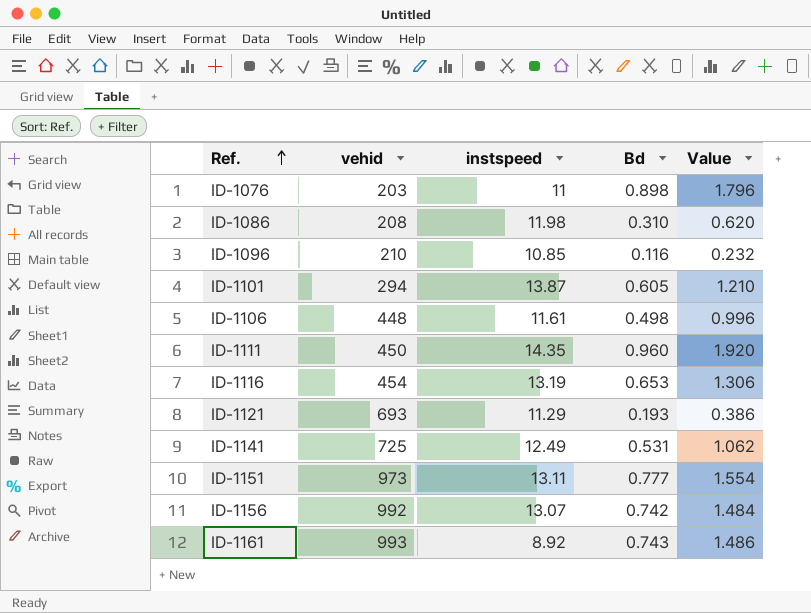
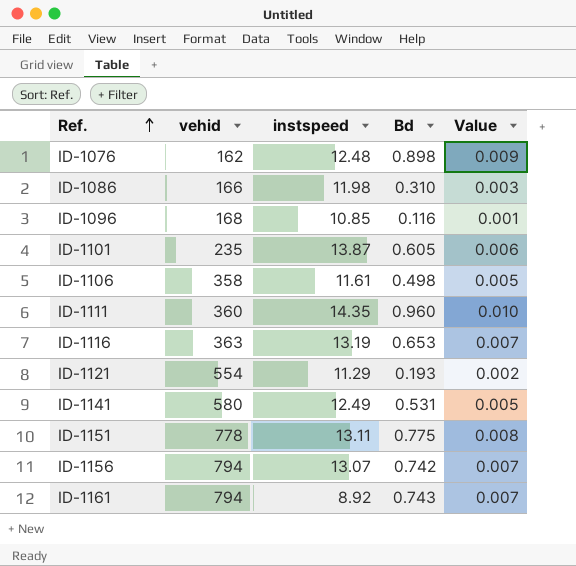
column Value | formula: [Bd] * 2 -> [Bd] * 0.01
ID-1076 | vehid: 203 -> 162
ID-1076 | instspeed: 11 -> 12.48
ID-1086 | vehid: 208 -> 166
ID-1096 | vehid: 210 -> 168
ID-1101 | vehid: 294 -> 235
ID-1106 | vehid: 448 -> 358
ID-1111 | vehid: 450 -> 360
ID-1116 | vehid: 454 -> 363
ID-1121 | vehid: 693 -> 554
ID-1141 | vehid: 725 -> 580
ID-1151 | vehid: 973 -> 778
ID-1151 | Bd: 0.777 -> 0.775
ID-1156 | vehid: 992 -> 794
ID-1161 | vehid: 993 -> 794

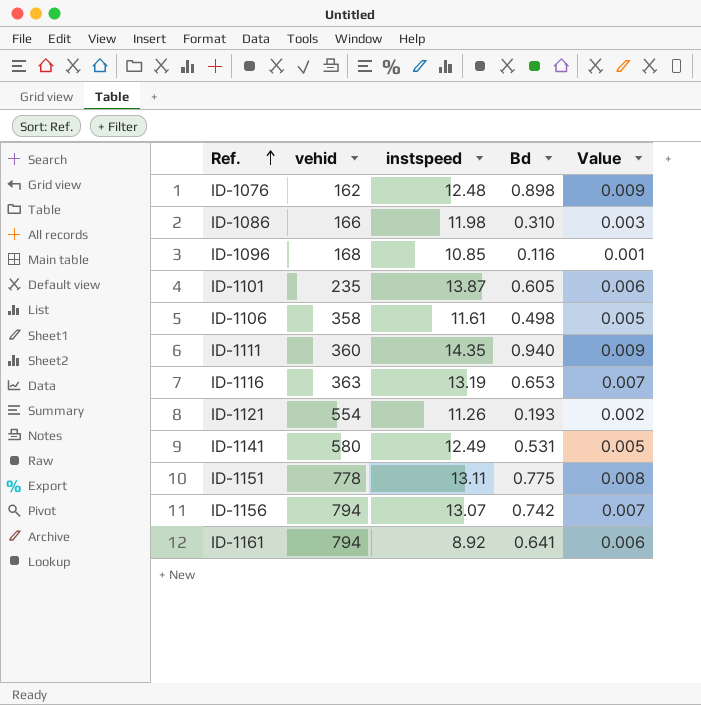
ID-1111 | Bd: 0.960 -> 0.940
ID-1111 | Value: 0.010 -> 0.009
ID-1121 | instspeed: 11.29 -> 11.26
ID-1161 | Bd: 0.743 -> 0.641
ID-1161 | Value: 0.007 -> 0.006

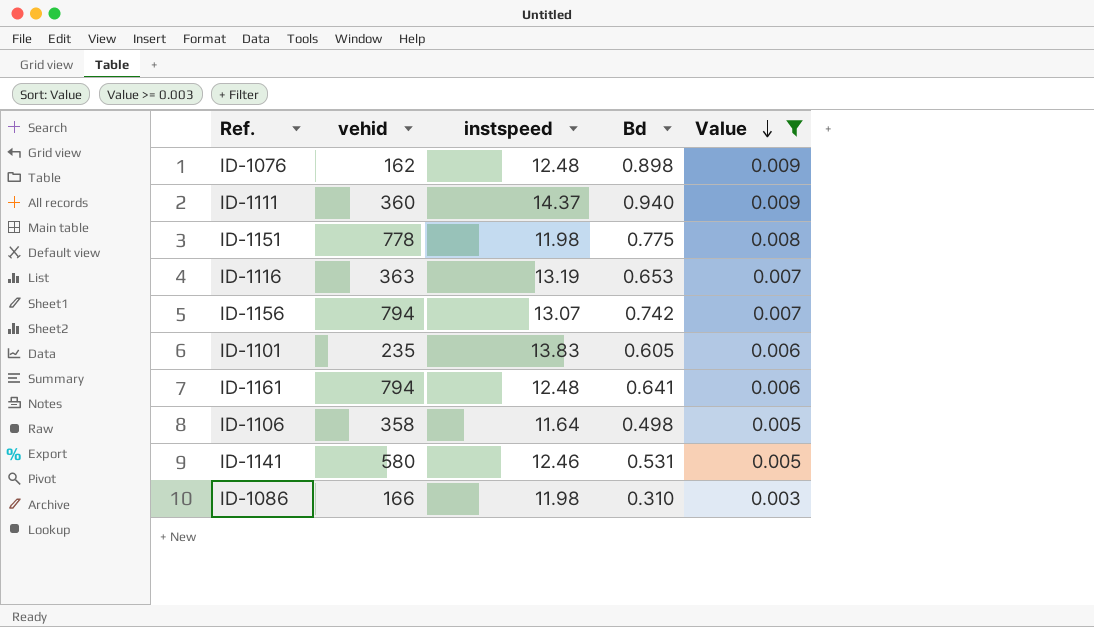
filter: none -> Value >= 0.003
row order: Ref. ascending -> Value descending
ID-1111 | instspeed: 14.35 -> 14.37
ID-1151 | instspeed: 13.11 -> 11.98
ID-1101 | instspeed: 13.87 -> 13.83
ID-1161 | instspeed: 8.92 -> 12.48
ID-1106 | instspeed: 11.61 -> 11.64
ID-1141 | instspeed: 12.49 -> 12.46

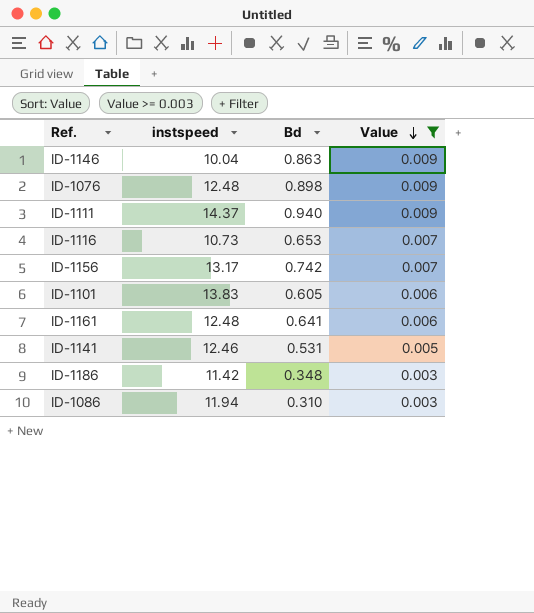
column vehid | position: 2 -> none
row ID-1151: 778 | 11.98 | 0.775 | 0.008 -> none
row ID-1106: 358 | 11.64 | 0.498 | 0.005 -> none
row ID-1146: none -> 10.04 | 0.863 | 0.009
ID-1116 | instspeed: 13.19 -> 10.73
ID-1156 | instspeed: 13.07 -> 13.17
row ID-1186: none -> 11.42 | 0.348 | 0.003
ID-1086 | instspeed: 11.98 -> 11.94

